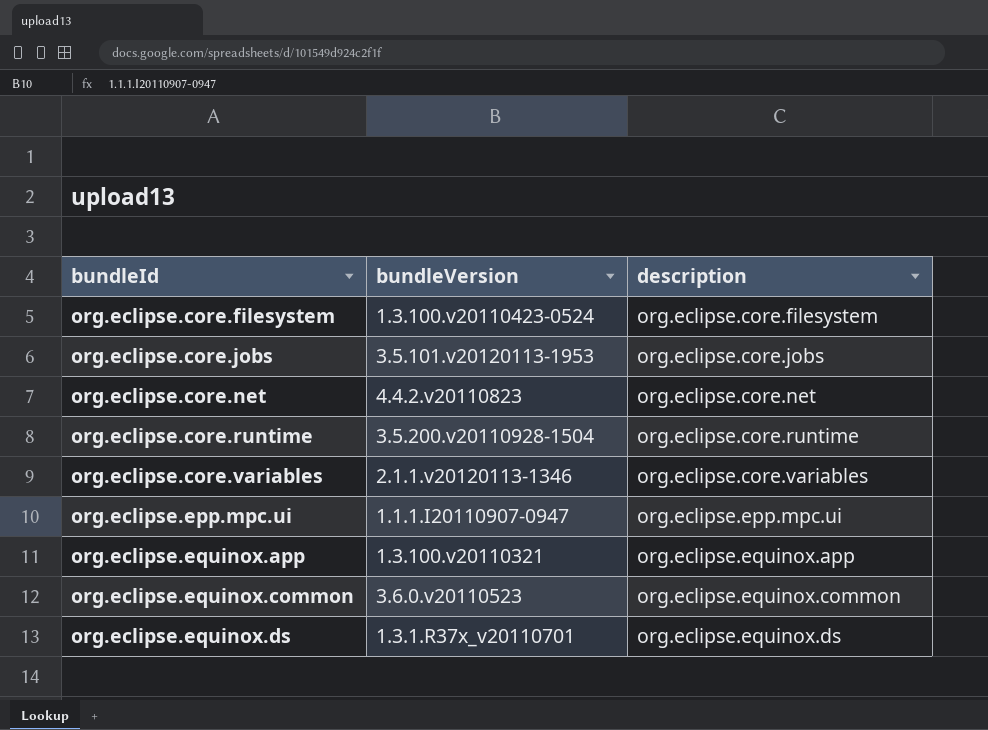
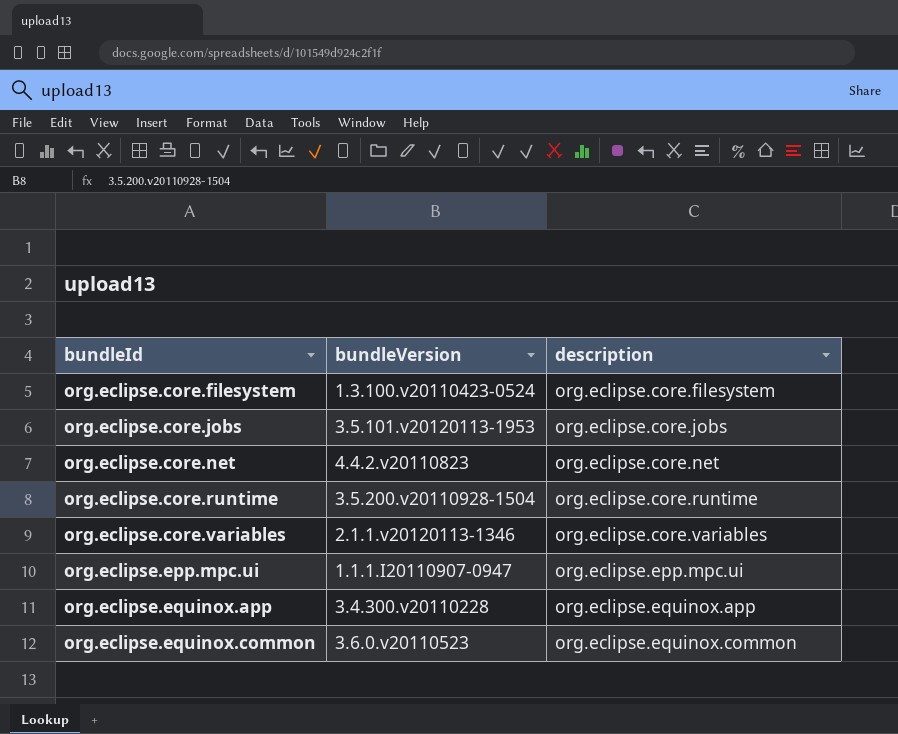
row org.eclipse.equinox.ds: 1.3.1.R37x_v20110701 | org.eclipse.equinox.ds -> none
org.eclipse.equinox.app | bundleVersion: 1.3.100.v20110321 -> 3.4.300.v20110228

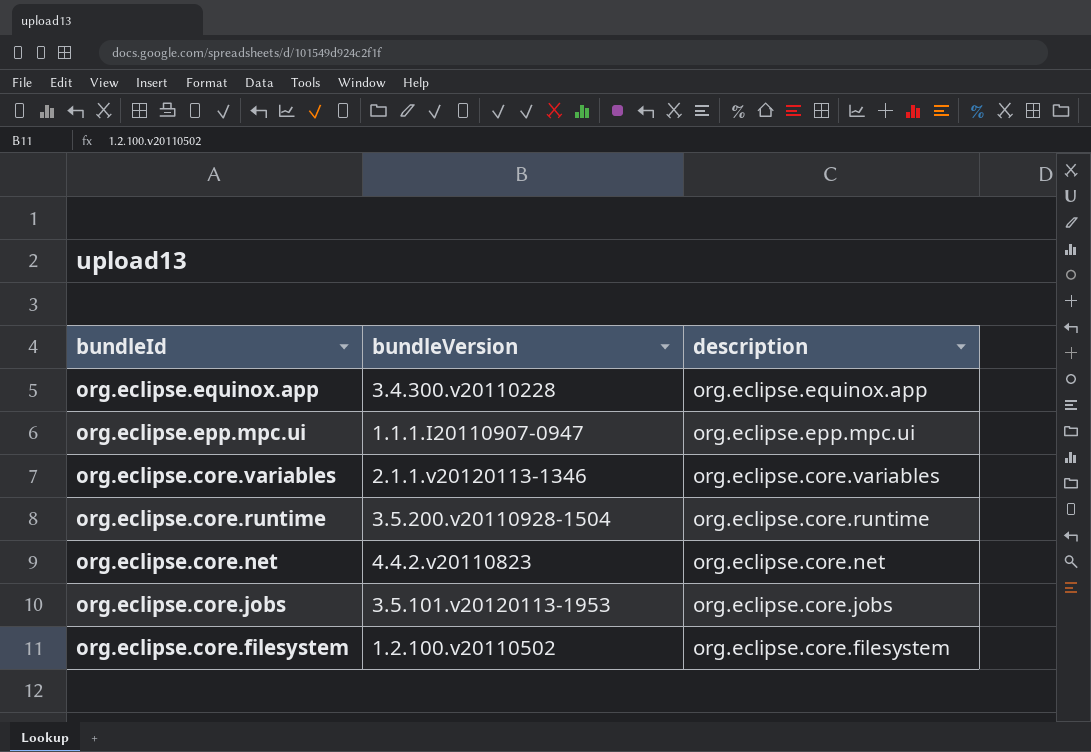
row order: bundleId ascending -> bundleId descending
row org.eclipse.equinox.common: 3.6.0.v20110523 | org.eclipse.equinox.common -> none
org.eclipse.core.filesystem | bundleVersion: 1.3.100.v20110423-0524 -> 1.2.100.v20110502

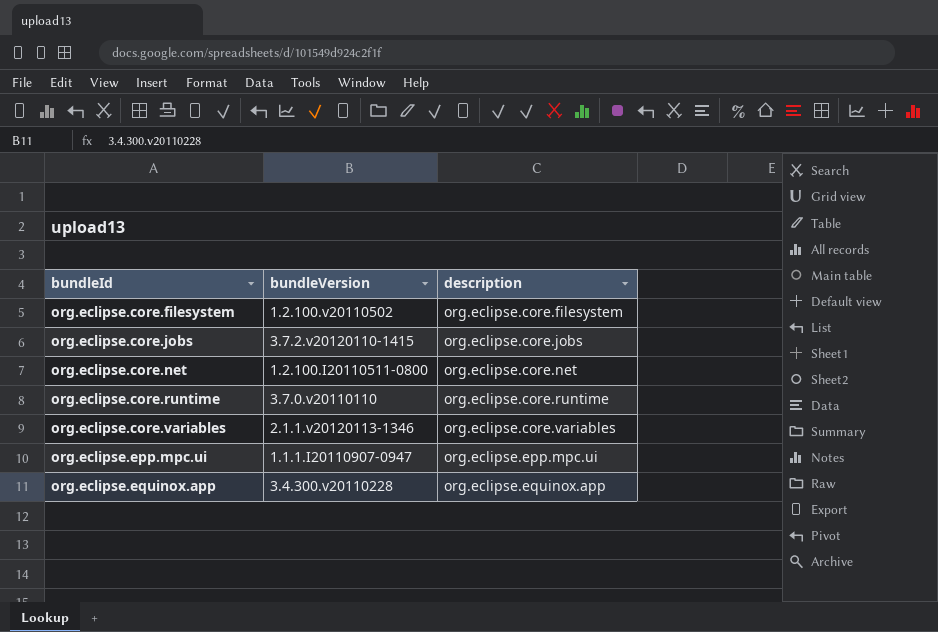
row order: bundleId descending -> bundleId ascending
org.eclipse.core.jobs | bundleVersion: 3.5.101.v20120113-1953 -> 3.7.2.v20120110-1415
org.eclipse.core.net | bundleVersion: 4.4.2.v20110823 -> 1.2.100.I20110511-0800
org.eclipse.core.runtime | bundleVersion: 3.5.200.v20110928-1504 -> 3.7.0.v20110110

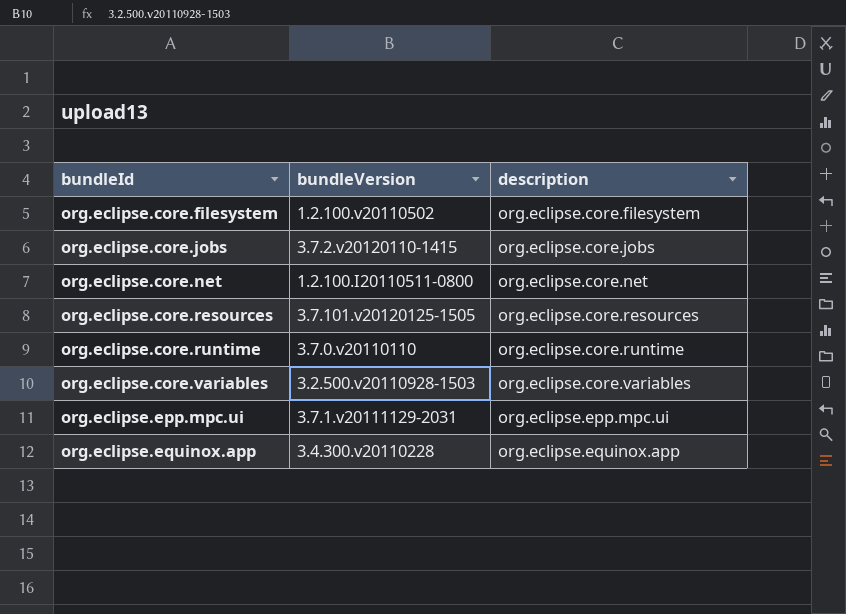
row org.eclipse.core.resources: none -> 3.7.101.v20120125-1505 | org.eclipse.core.resources
org.eclipse.core.variables | bundleVersion: 2.1.1.v20120113-1346 -> 3.2.500.v20110928-1503
org.eclipse.epp.mpc.ui | bundleVersion: 1.1.1.I20110907-0947 -> 3.7.1.v20111129-2031

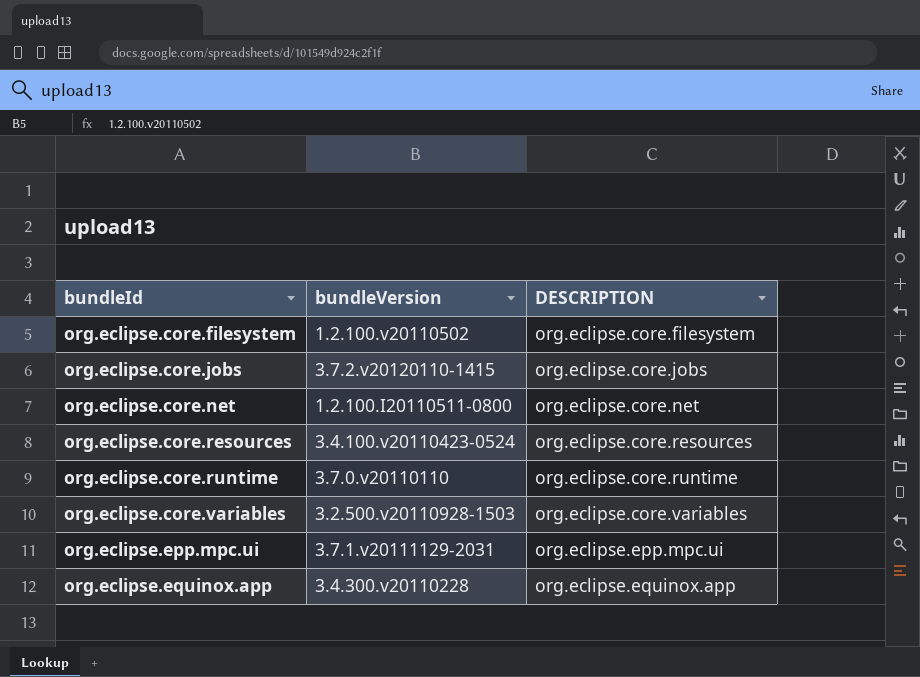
column name: description -> DESCRIPTION
org.eclipse.core.resources | bundleVersion: 3.7.101.v20120125-1505 -> 3.4.100.v20110423-0524

